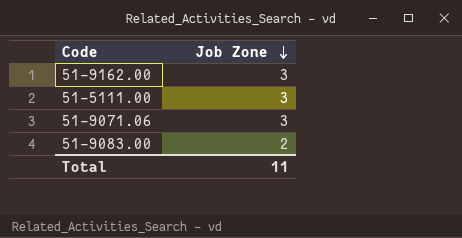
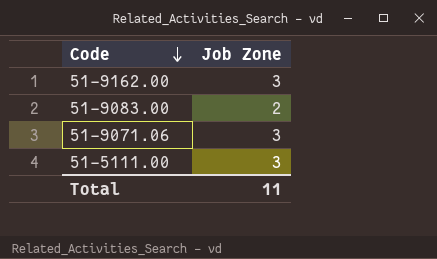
row order: Job Zone descending -> Code descending

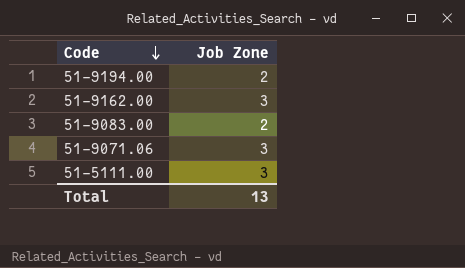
row 51-9194.00: none -> 2
Total | Job Zone: 11 -> 13

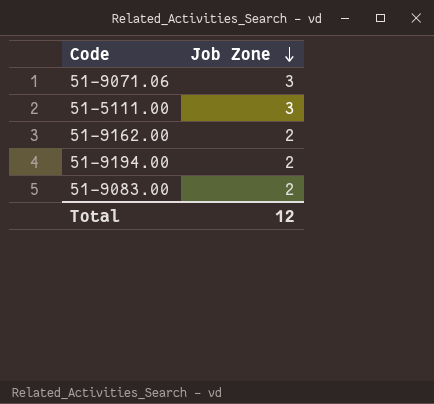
row order: Code descending -> Job Zone descending
51-9162.00 | Job Zone: 3 -> 2
Total | Job Zone: 13 -> 12

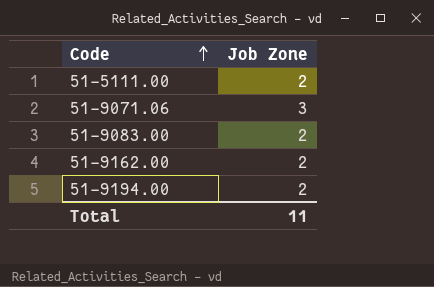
row order: Job Zone descending -> Code ascending
51-5111.00 | Job Zone: 3 -> 2
Total | Job Zone: 12 -> 11

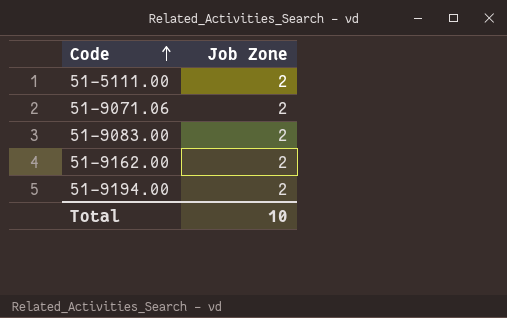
51-9071.06 | Job Zone: 3 -> 2
Total | Job Zone: 11 -> 10

